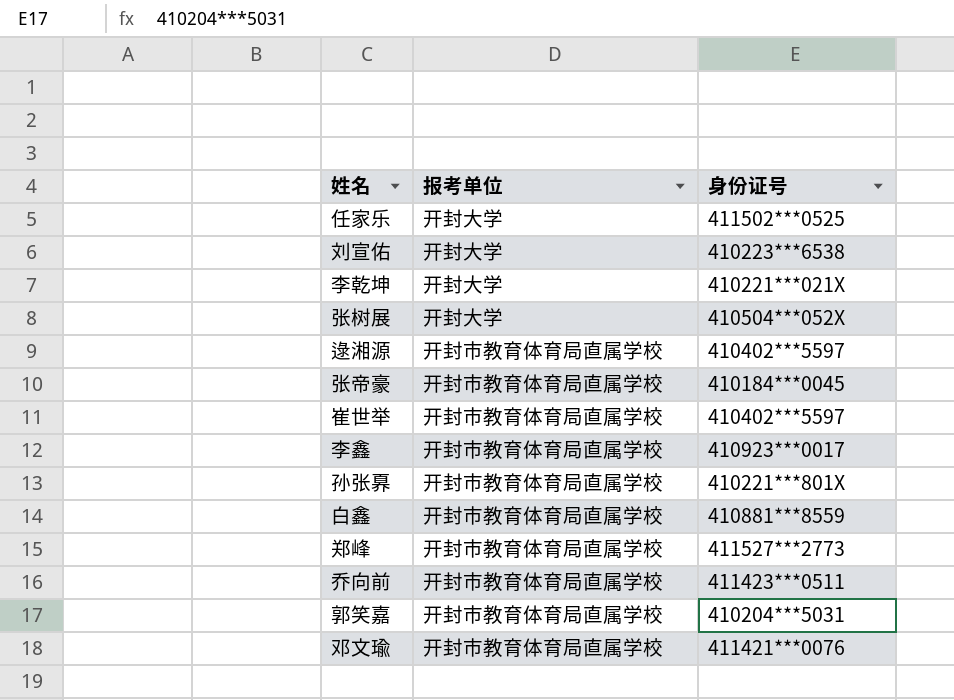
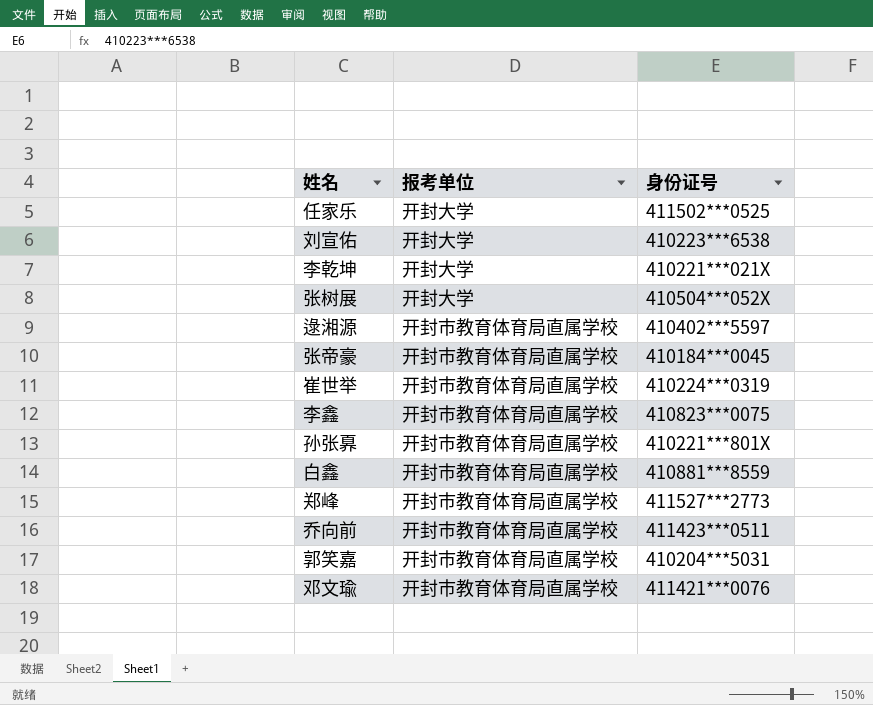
崔世举 | 身份证号: 410402***5597 -> 410224***0319
李鑫 | 身份证号: 410923***0017 -> 410823***0075

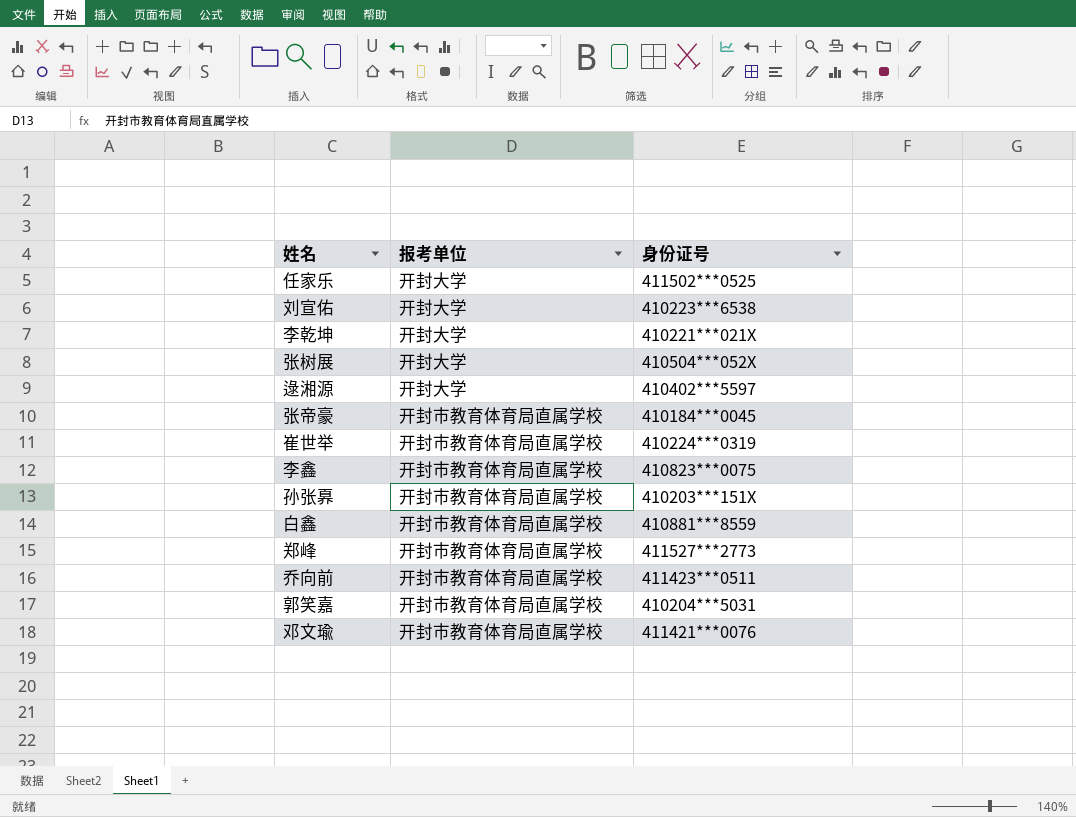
逯湘源 | 报考单位: 开封市教育体育局直属学校 -> 开封大学
孙张奡 | 身份证号: 410221***801X -> 410203***151X

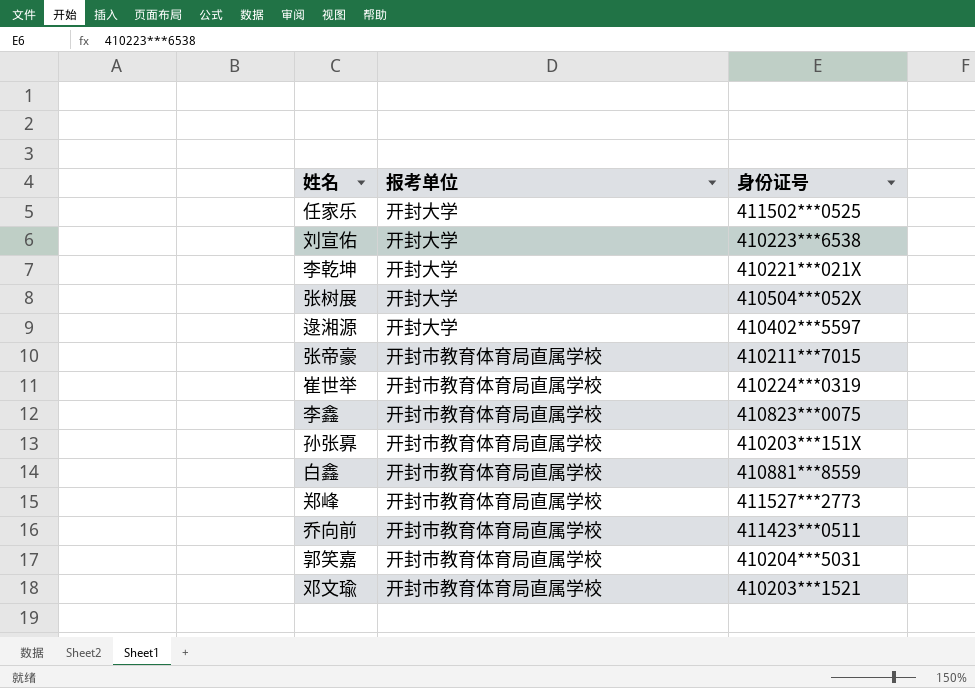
张帝豪 | 身份证号: 410184***0045 -> 410211***7015
邓文瑜 | 身份证号: 411421***0076 -> 410203***1521

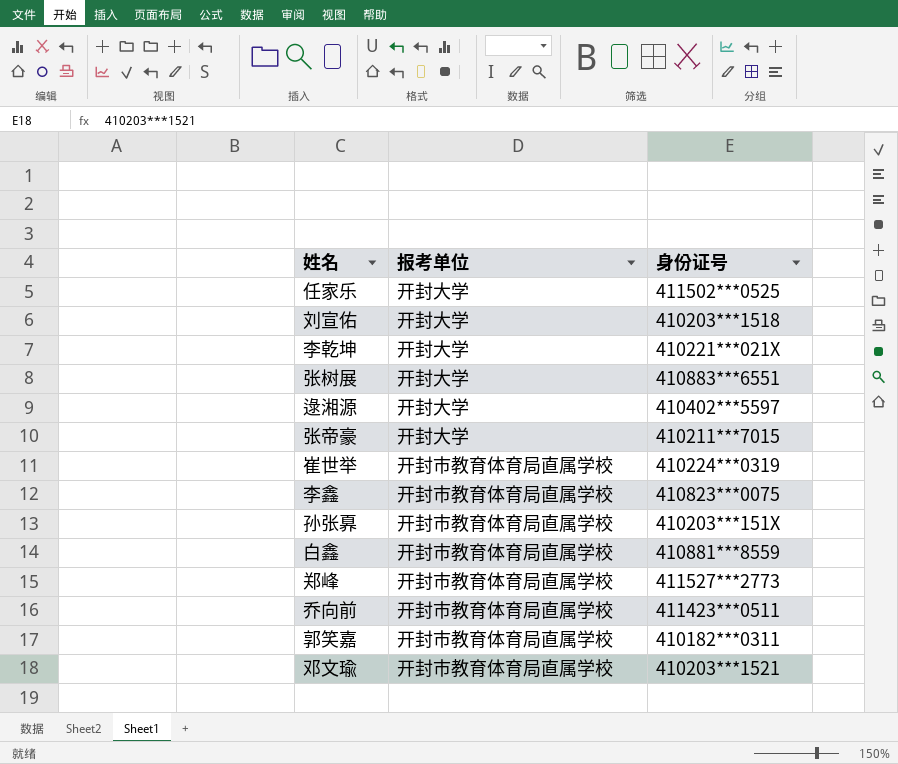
刘宣佑 | 身份证号: 410223***6538 -> 410203***1518
张树展 | 身份证号: 410504***052X -> 410883***6551
张帝豪 | 报考单位: 开封市教育体育局直属学校 -> 开封大学
郭笑嘉 | 身份证号: 410204***5031 -> 410182***0311

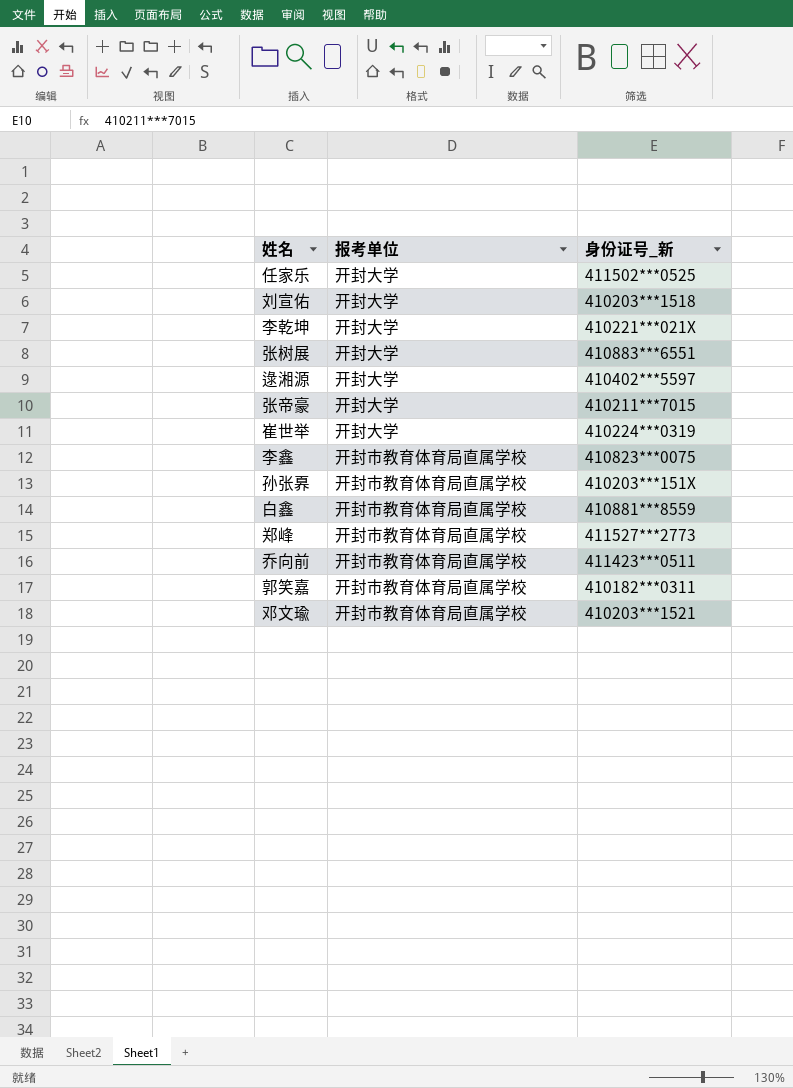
column name: 身份证号 -> 身份证号_新
崔世举 | 报考单位: 开封市教育体育局直属学校 -> 开封大学

